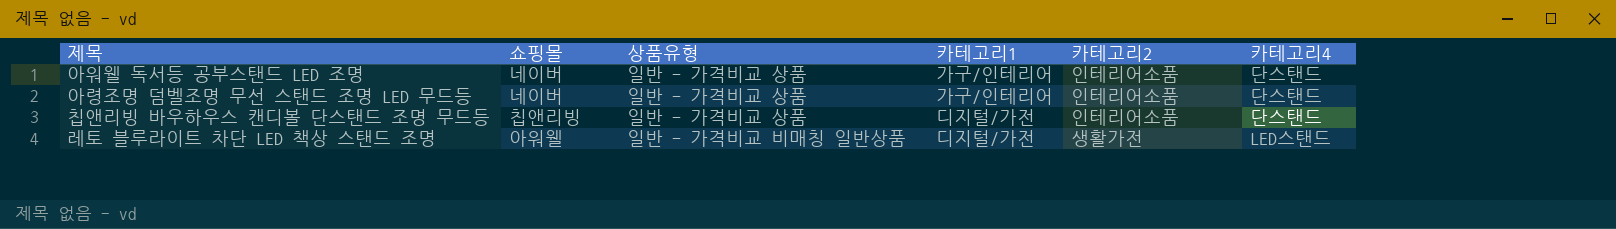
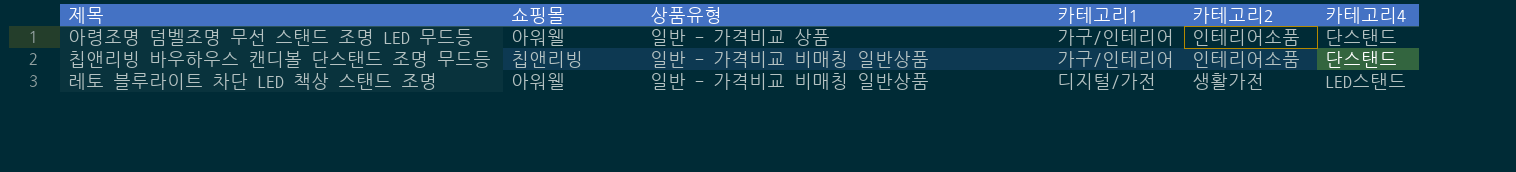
row 아워웰 독서등 공부스탠드 LED 조명: 네이버 | 일반 - 가격비교 상품 | 가구/인테리어 | 인테리어소품 | 단스탠드 -> none
아령조명 덤벨조명 무선 스탠드 조명 LED 무드등 | 쇼핑몰: 네이버 -> 아워웰
칩앤리빙 바우하우스 캔디볼 단스탠드 조명 무드등 | 상품유형: 일반 - 가격비교 상품 -> 일반 - 가격비교 비매칭 일반상품
칩앤리빙 바우하우스 캔디볼 단스탠드 조명 무드등 | 카테고리1: 디지털/가전 -> 가구/인테리어

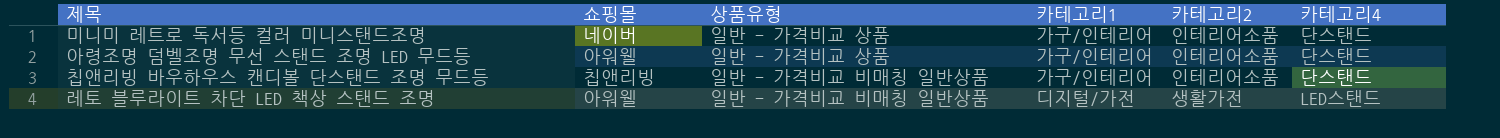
row 미니미 레트로 독서등 컬러 미니스탠드조명: none -> 네이버 | 일반 - 가격비교 상품 | 가구/인테리어 | 인테리어소품 | 단스탠드

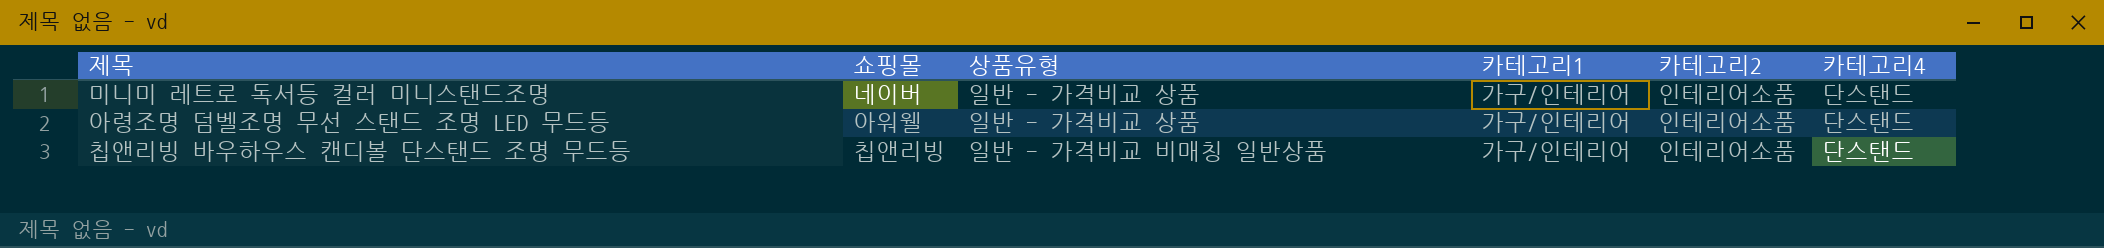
row 레토 블루라이트 차단 LED 책상 스탠드 조명: 아워웰 | 일반 - 가격비교 비매칭 일반상품 | 디지털/가전 | 생활가전 | LED스탠드 -> none

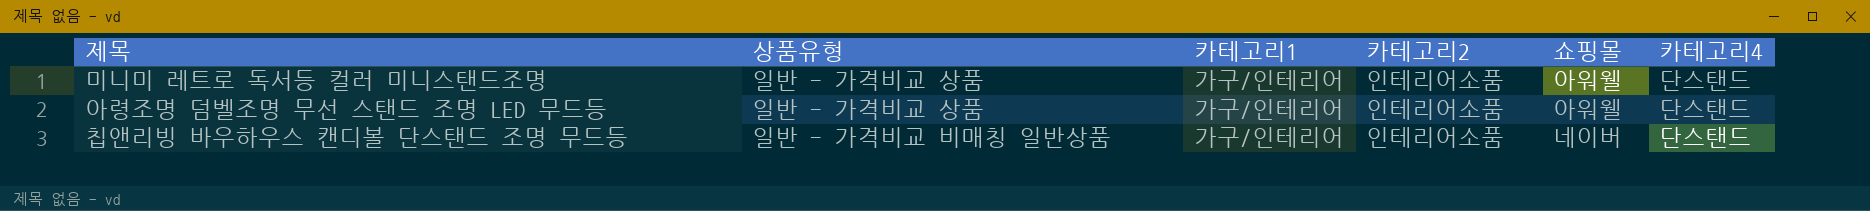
column 쇼핑몰 | position: 2 -> 5
미니미 레트로 독서등 컬러 미니스탠드조명 | 쇼핑몰: 네이버 -> 아워웰
칩앤리빙 바우하우스 캔디볼 단스탠드 조명 무드등 | 쇼핑몰: 칩앤리빙 -> 네이버

